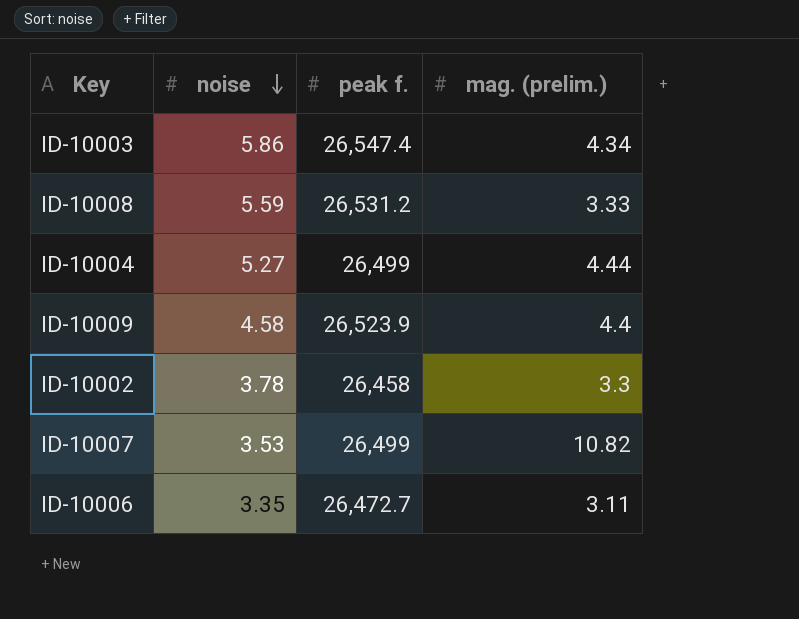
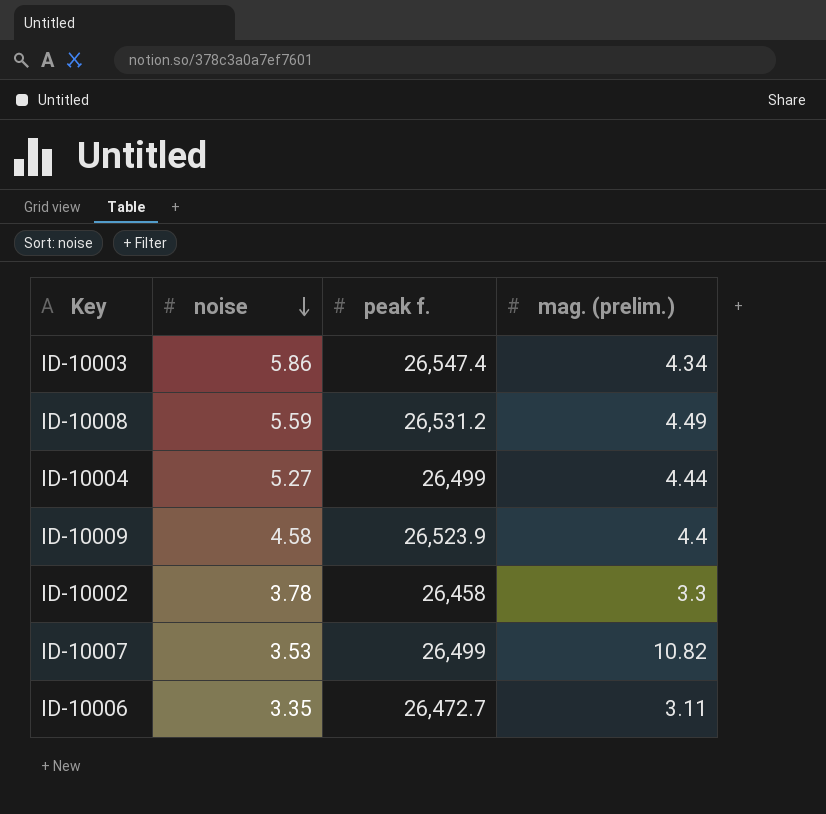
ID-10008 | mag. (prelim.): 3.33 -> 4.49

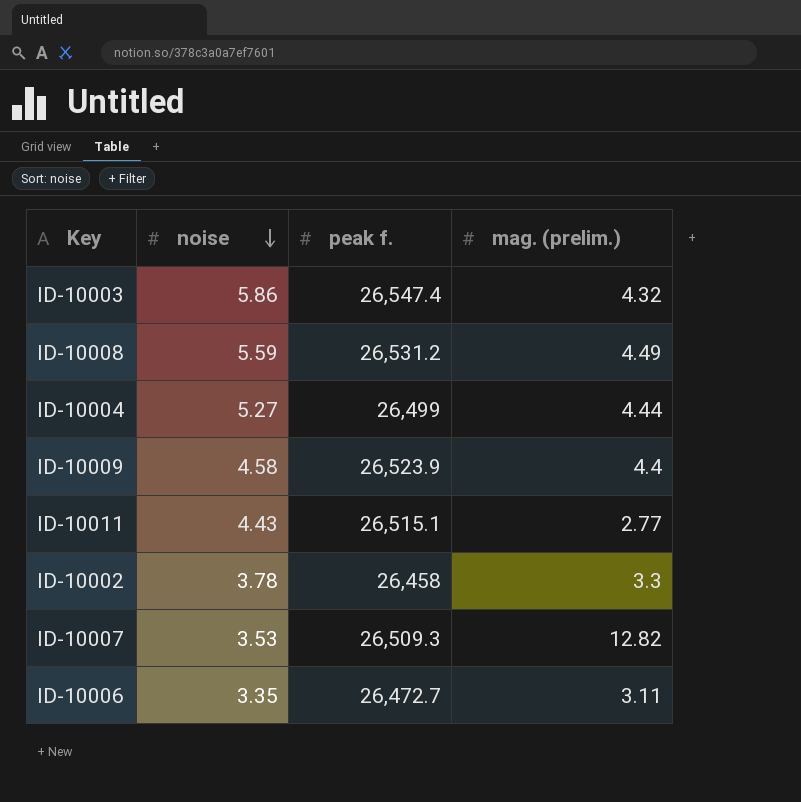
ID-10003 | mag. (prelim.): 4.34 -> 4.32
row ID-10011: none -> 4.43 | 26,515.1 | 2.77
ID-10007 | peak f.: 26,499 -> 26,509.3
ID-10007 | mag. (prelim.): 10.82 -> 12.82

